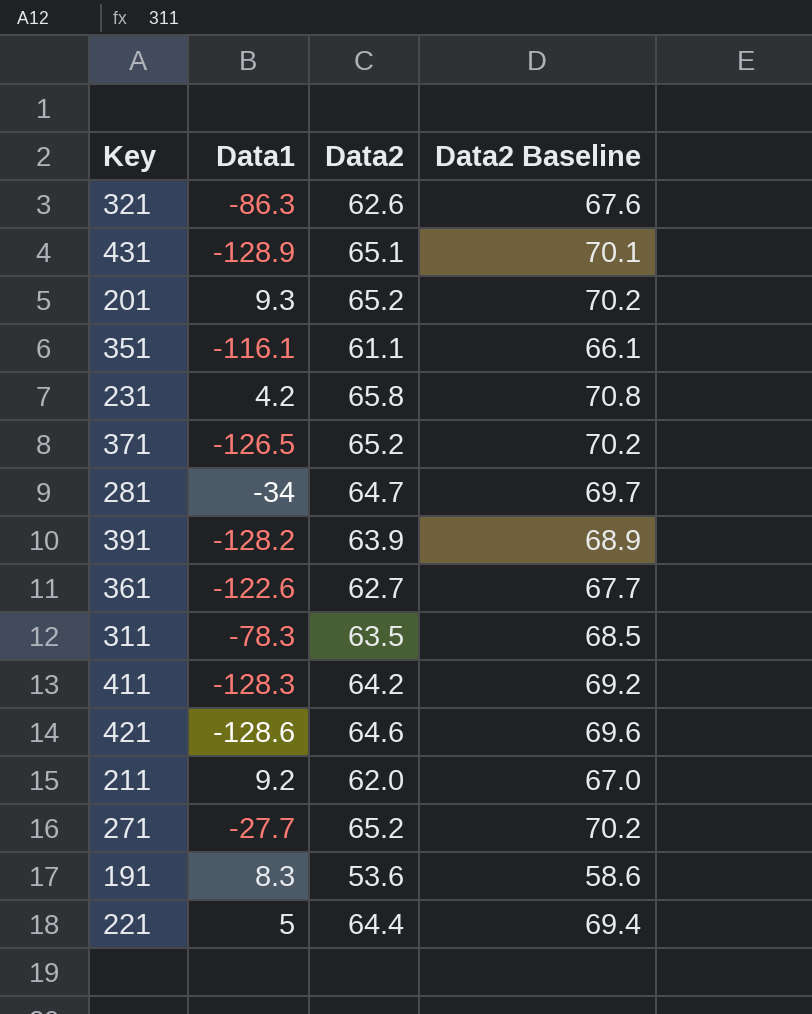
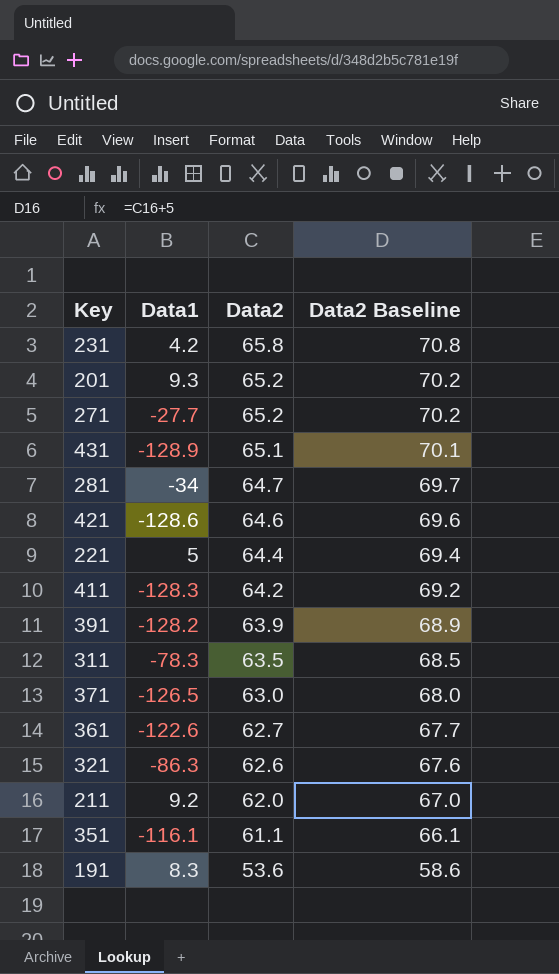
row order: none -> Data2 descending
371 | Data2: 65.2 -> 63.0
371 | Data2 Baseline: 70.2 -> 68.0

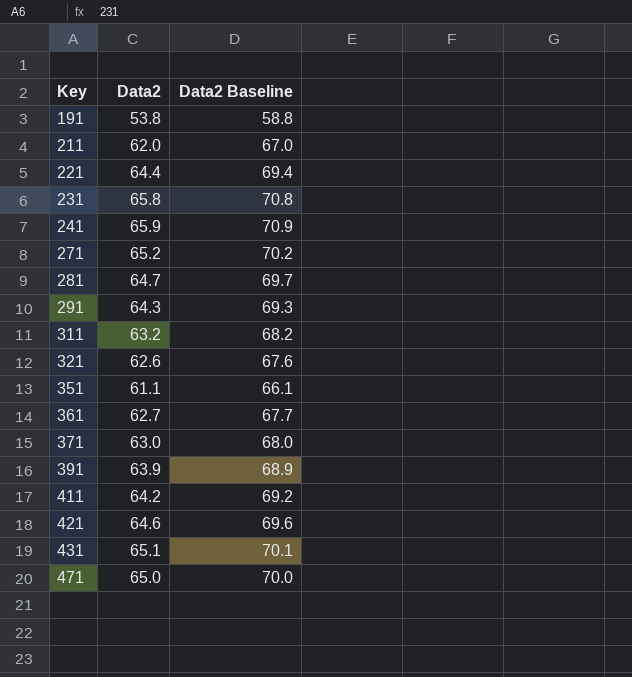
row order: Data2 descending -> Key ascending
column Data1 | position: 2 -> none
row 201: 9.3 | 65.2 | 70.2 -> none
191 | Data2: 53.6 -> 53.8
191 | Data2 Baseline: 58.6 -> 58.8
row 241: none -> 65.9 | 70.9
row 291: none -> 64.3 | 69.3
311 | Data2: 63.5 -> 63.2
311 | Data2 Baseline: 68.5 -> 68.2
row 471: none -> 65.0 | 70.0

